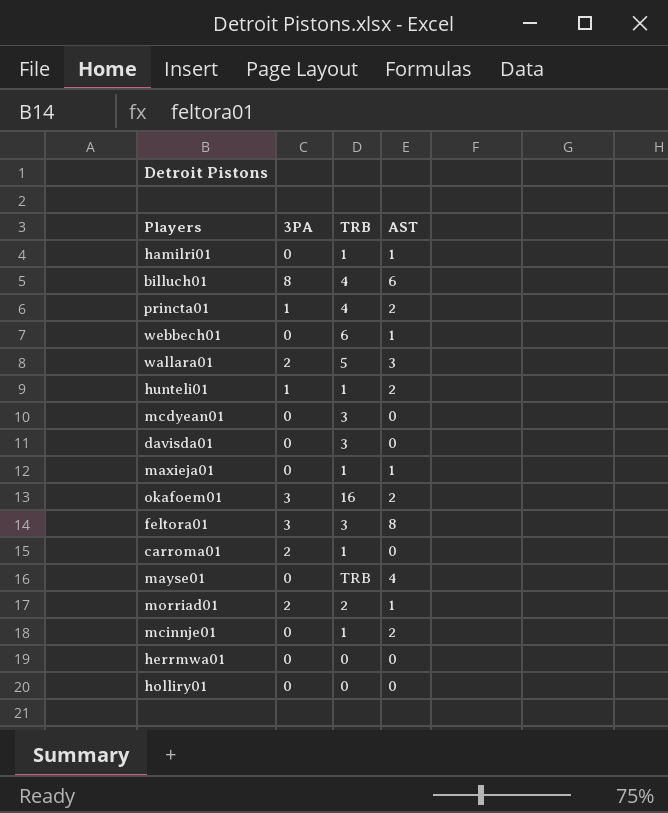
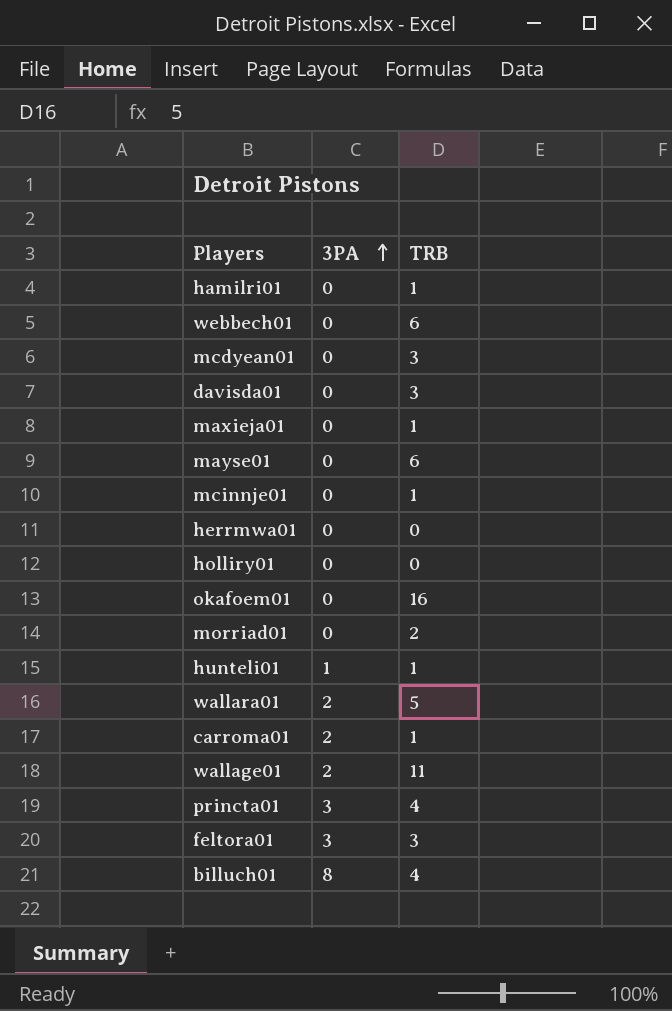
row order: none -> 3PA ascending
column AST | position: 4 -> none
mayse01 | TRB: TRB -> 6
okafoem01 | 3PA: 3 -> 0
morriad01 | 3PA: 2 -> 0
row wallage01: none -> 2 | 11
princta01 | 3PA: 1 -> 3

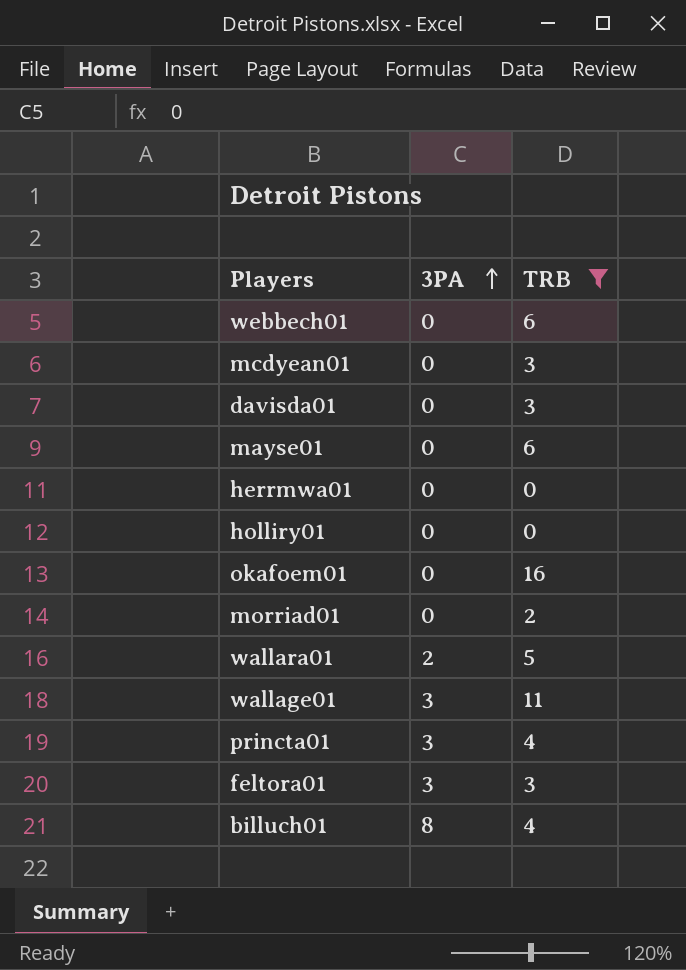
filter: none -> TRB != 1
wallage01 | 3PA: 2 -> 3

